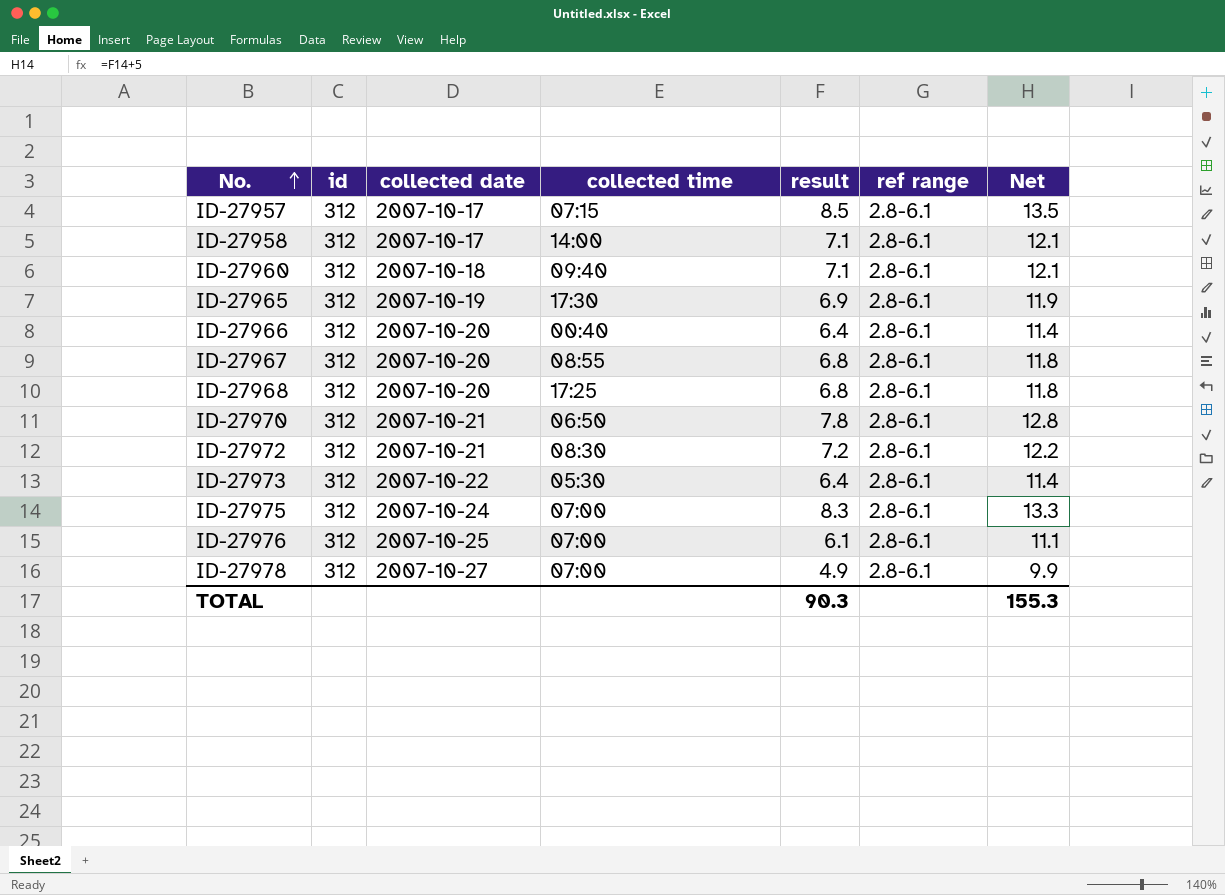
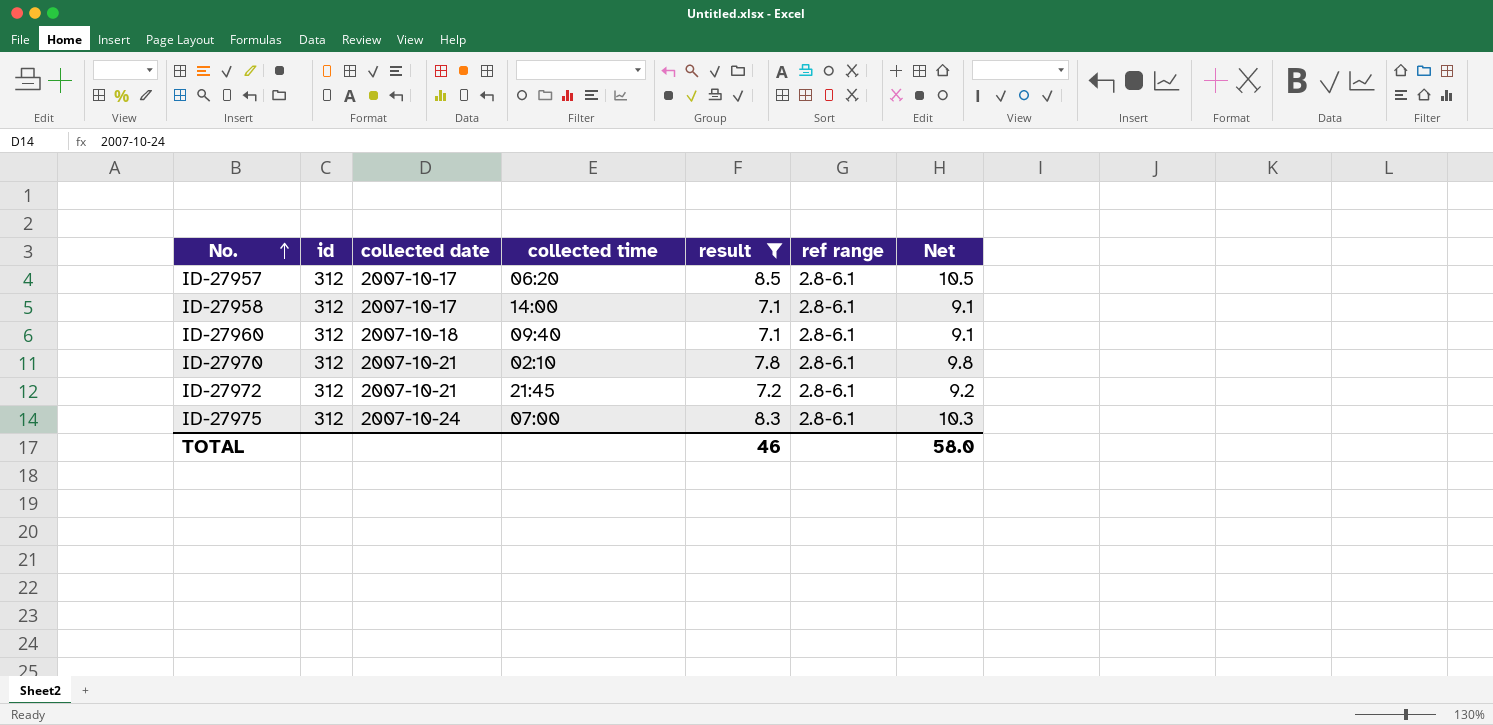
filter: none -> result >= 7.1
column Net | formula: [result] + 5 -> [result] + 2
ID-27957 | collected time: 07:15 -> 06:20
ID-27970 | collected time: 06:50 -> 02:10
ID-27972 | collected time: 08:30 -> 21:45
TOTAL | result: 90.3 -> 46
TOTAL | Net: 155.3 -> 58.0

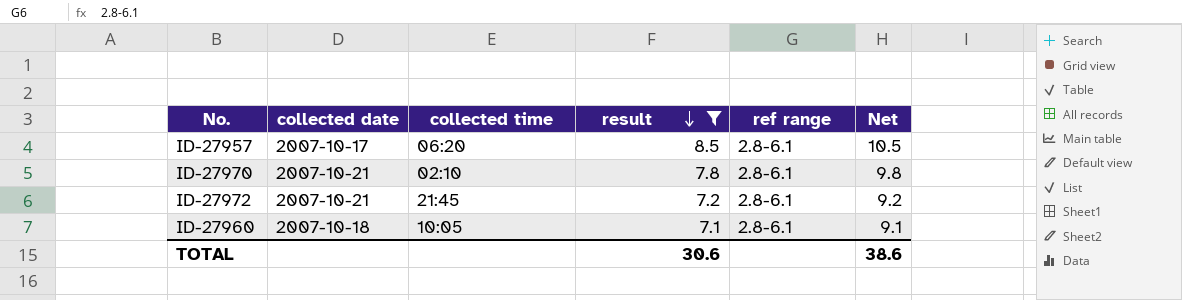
row order: No. ascending -> result descending
column id | position: 2 -> none
row ID-27958: 312 | 2007-10-17 | 14:00 | 7.1 | 2.8-6.1 | 9.1 -> none
row ID-27975: 312 | 2007-10-24 | 07:00 | 8.3 | 2.8-6.1 | 10.3 -> none
ID-27960 | collected time: 09:40 -> 10:05
TOTAL | result: 46 -> 30.6
TOTAL | Net: 58.0 -> 38.6

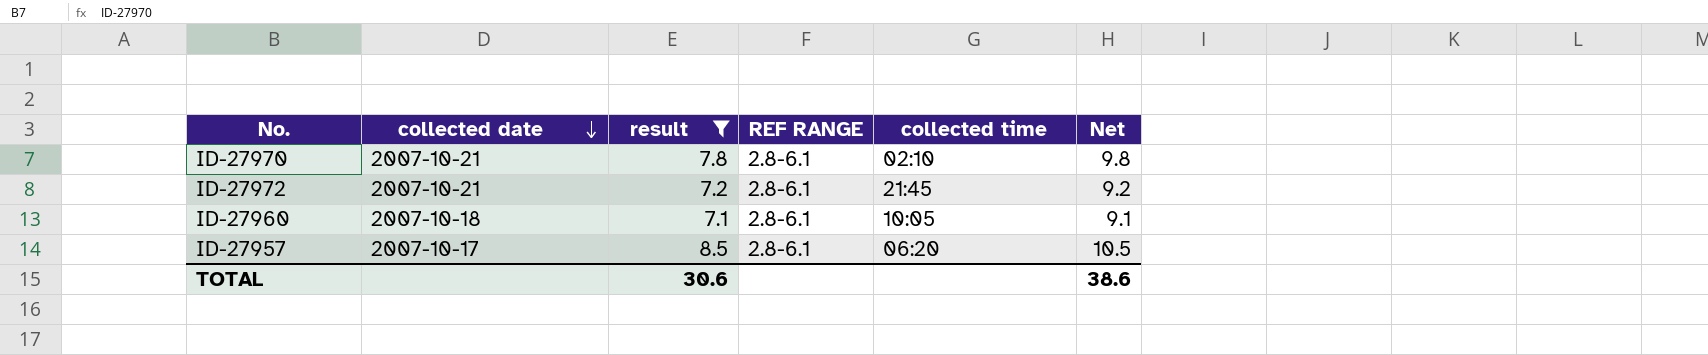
row order: result descending -> collected date descending
column name: ref range -> REF RANGE
column collected time | position: 3 -> 5

